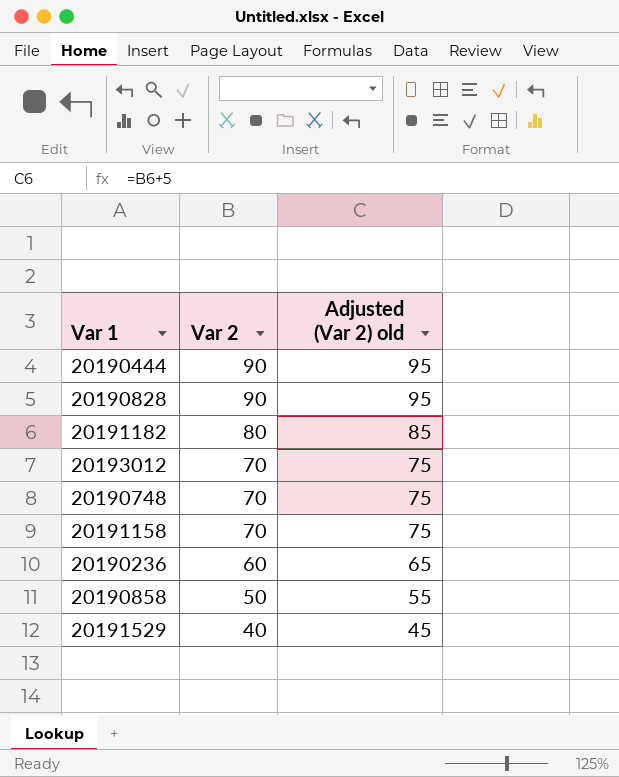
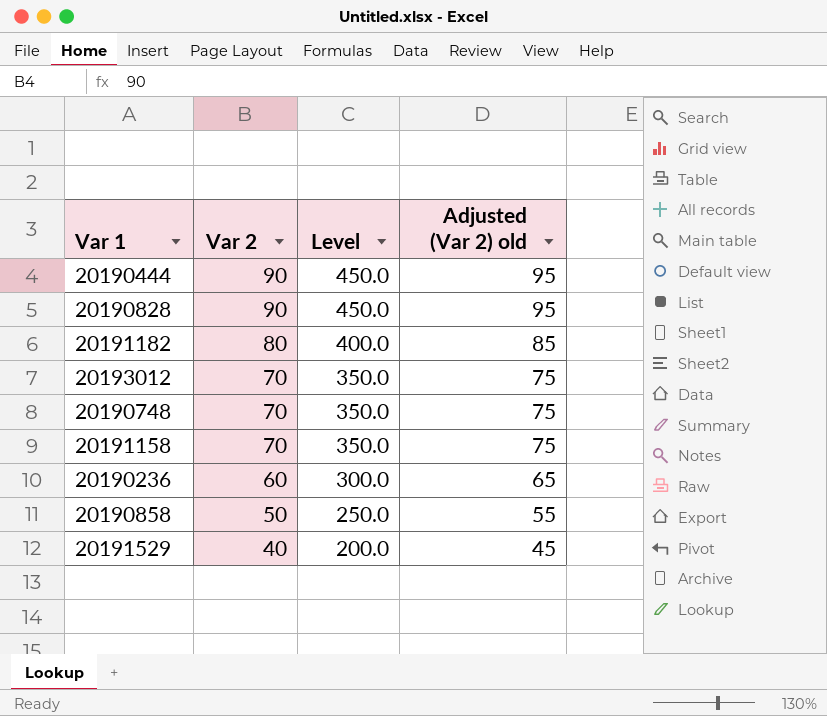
column Level | formula: none -> [Var 2] * 5

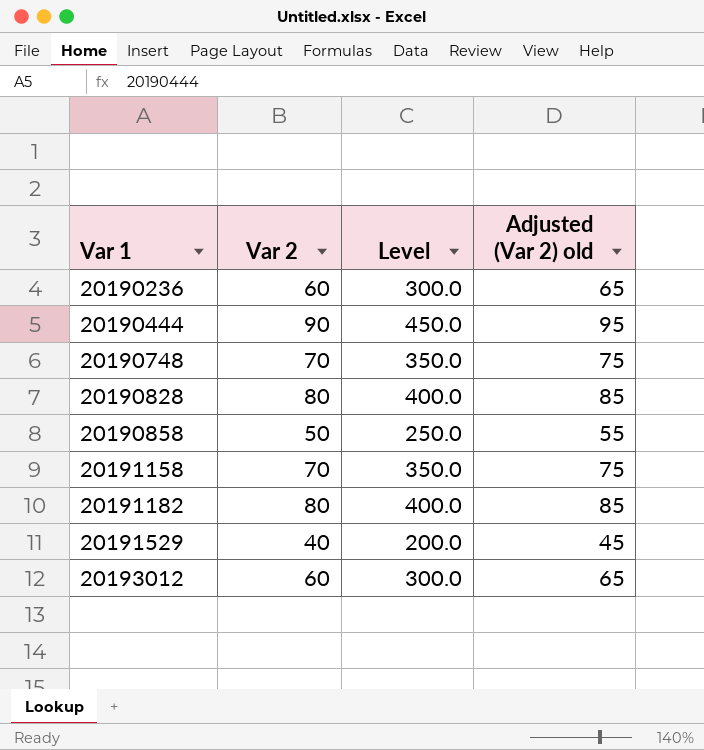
row order: Var 2 descending -> Var 1 ascending
20190828 | Var 2: 90 -> 80
20190828 | Level: 450.0 -> 400.0
20190828 | Adjusted (Var 2) old: 95 -> 85
20193012 | Var 2: 70 -> 60
20193012 | Level: 350.0 -> 300.0
20193012 | Adjusted (Var 2) old: 75 -> 65

